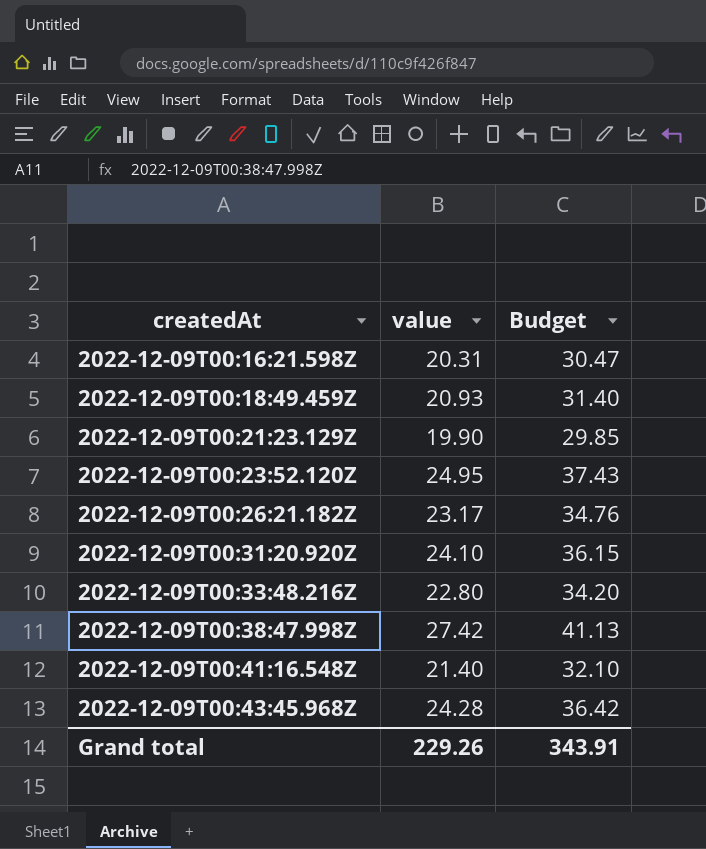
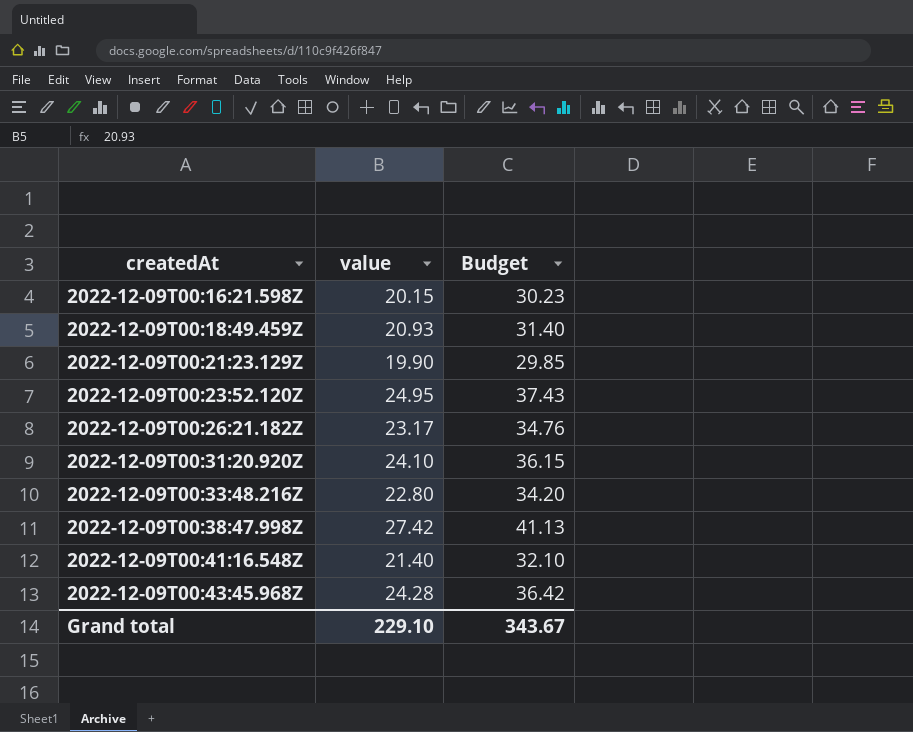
2022-12-09T00:16:21.598Z | value: 20.31 -> 20.15
2022-12-09T00:16:21.598Z | Budget: 30.47 -> 30.23
Grand total | value: 229.26 -> 229.10
Grand total | Budget: 343.91 -> 343.67

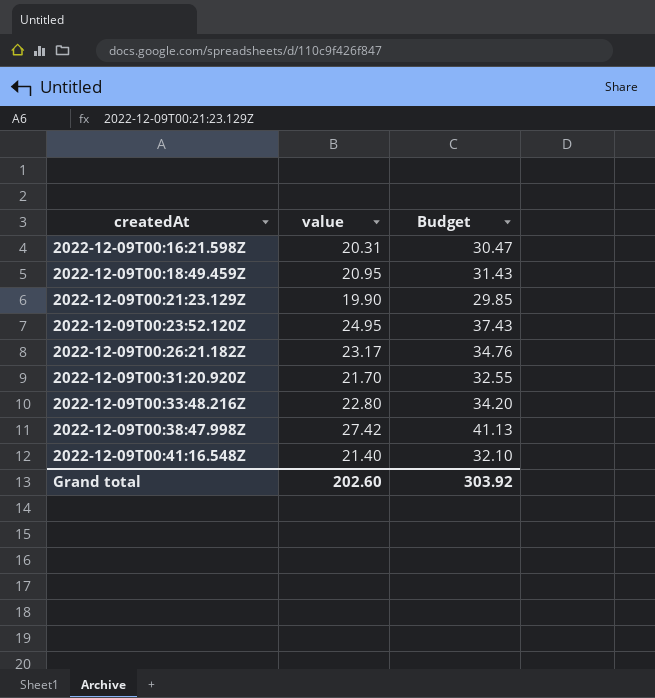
row 2022-12-09T00:43:45.968Z: 24.28 | 36.42 -> none
2022-12-09T00:16:21.598Z | value: 20.15 -> 20.31
2022-12-09T00:16:21.598Z | Budget: 30.23 -> 30.47
2022-12-09T00:18:49.459Z | value: 20.93 -> 20.95
2022-12-09T00:18:49.459Z | Budget: 31.40 -> 31.43
2022-12-09T00:31:20.920Z | value: 24.10 -> 21.70
2022-12-09T00:31:20.920Z | Budget: 36.15 -> 32.55
Grand total | value: 229.10 -> 202.60
Grand total | Budget: 343.67 -> 303.92

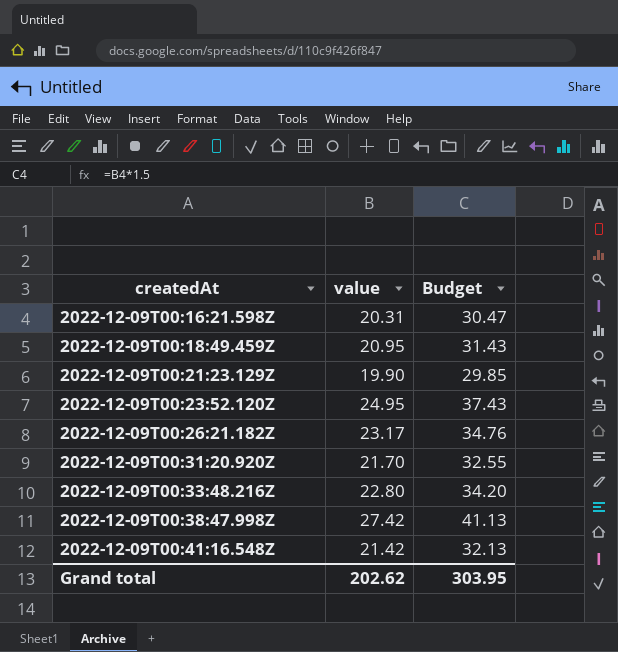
2022-12-09T00:41:16.548Z | value: 21.40 -> 21.42
2022-12-09T00:41:16.548Z | Budget: 32.10 -> 32.13
Grand total | value: 202.60 -> 202.62
Grand total | Budget: 303.92 -> 303.95

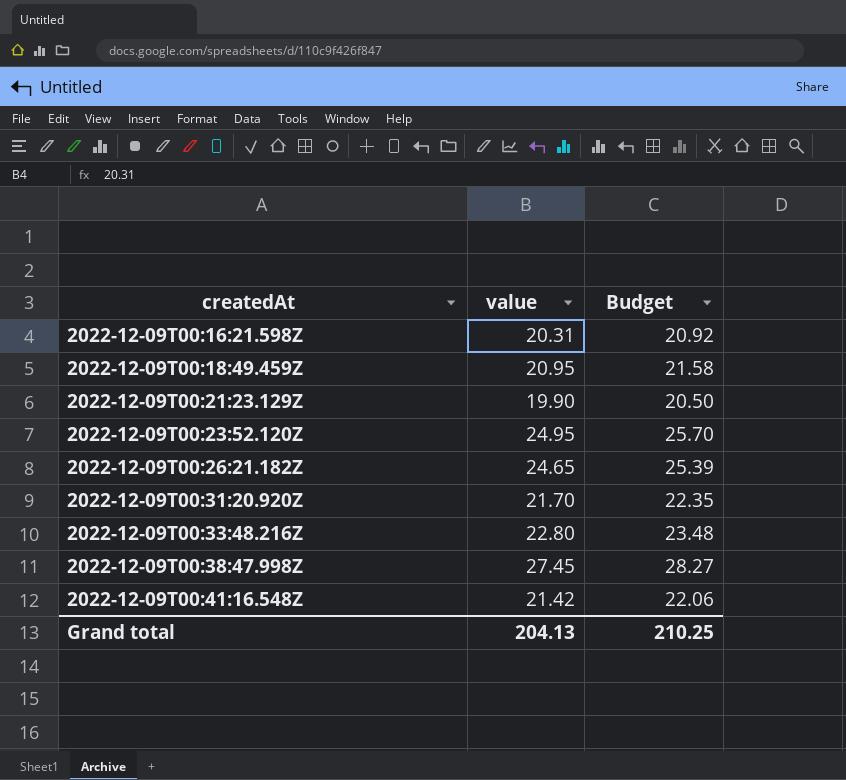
column Budget | formula: [value] * 1.5 -> [value] * 1.03
2022-12-09T00:26:21.182Z | value: 23.17 -> 24.65
2022-12-09T00:38:47.998Z | value: 27.42 -> 27.45
Grand total | value: 202.62 -> 204.13
Grand total | Budget: 303.95 -> 210.25

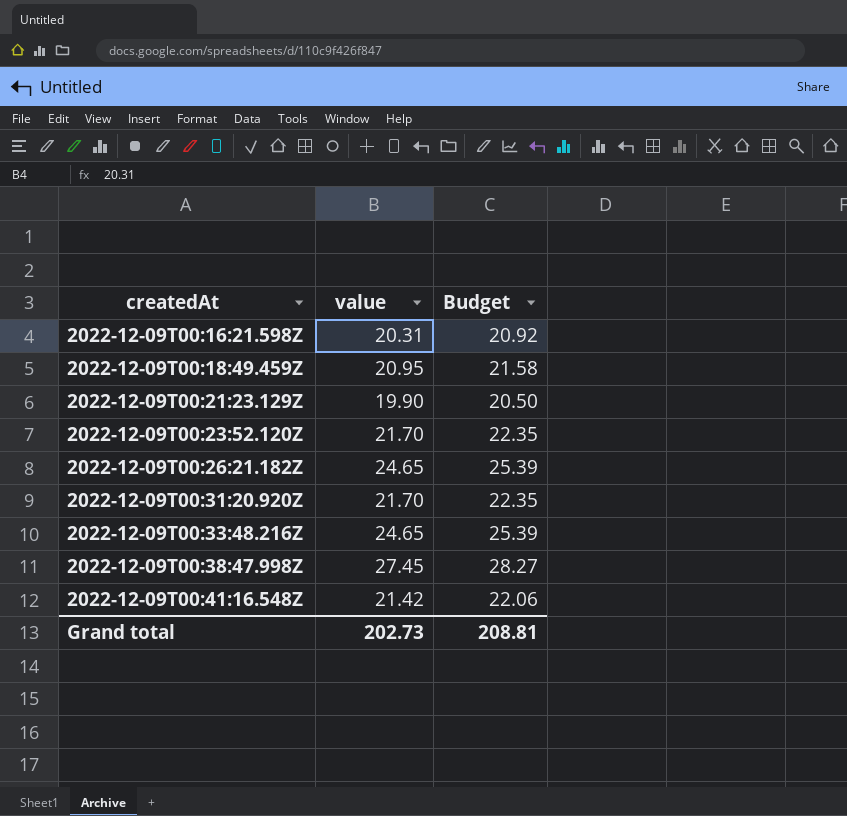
2022-12-09T00:23:52.120Z | value: 24.95 -> 21.70
2022-12-09T00:23:52.120Z | Budget: 25.70 -> 22.35
2022-12-09T00:33:48.216Z | value: 22.80 -> 24.65
2022-12-09T00:33:48.216Z | Budget: 23.48 -> 25.39
Grand total | value: 204.13 -> 202.73
Grand total | Budget: 210.25 -> 208.81

